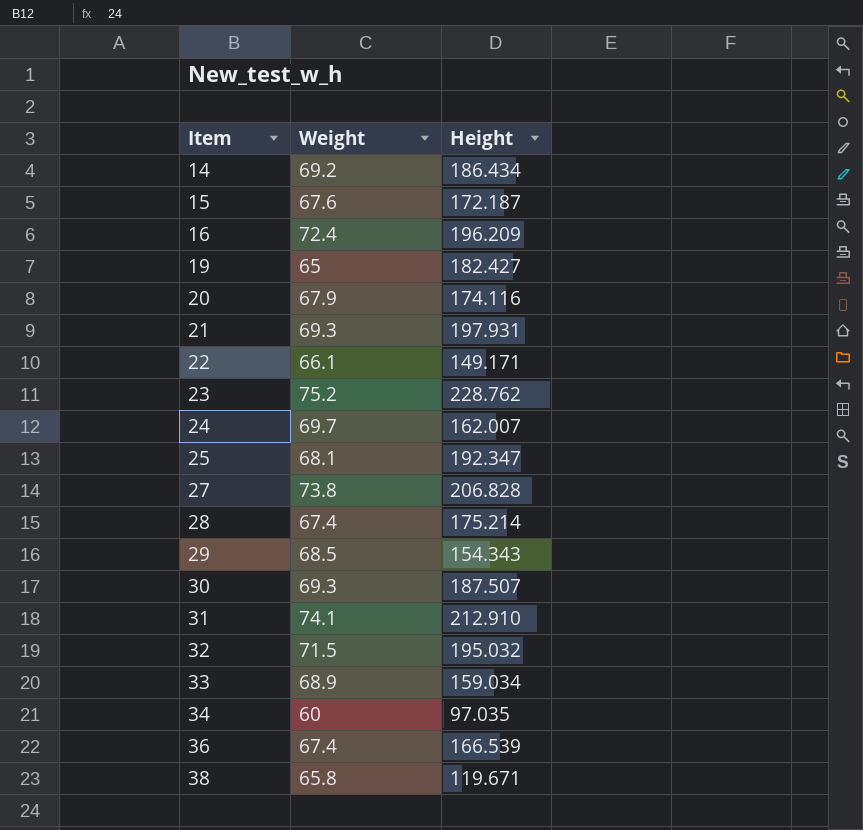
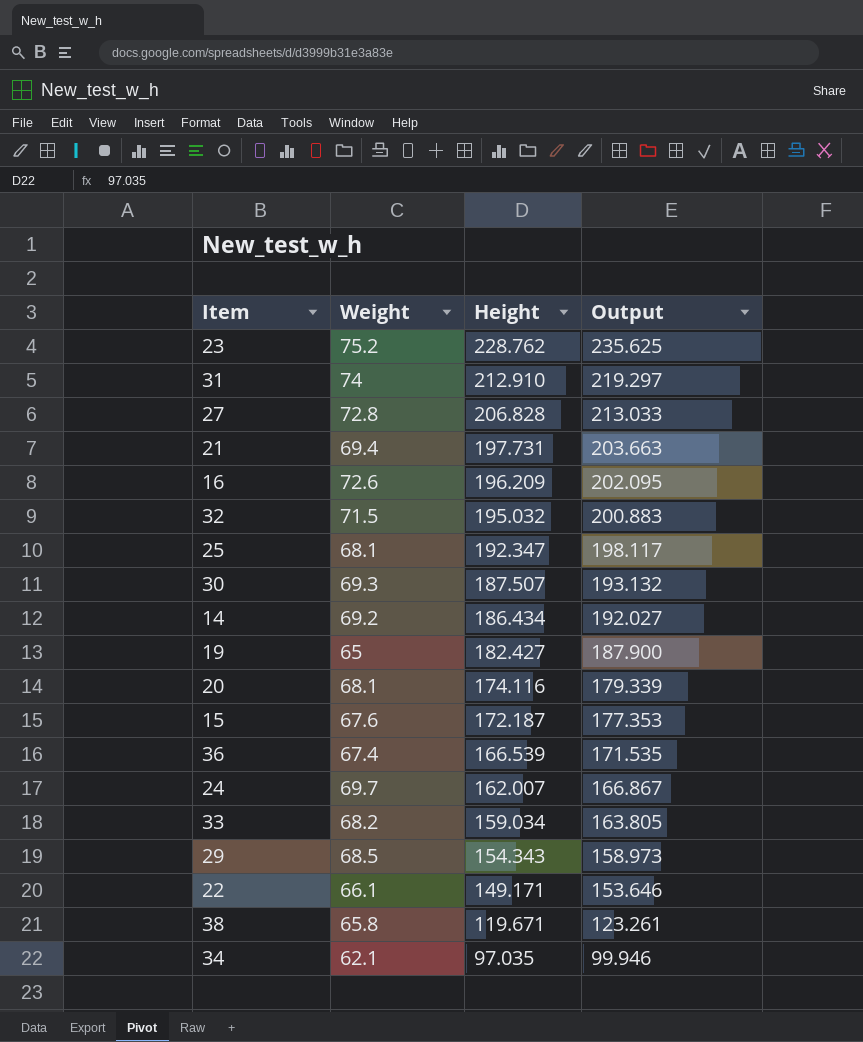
row order: Item ascending -> Height descending
column Output | formula: none -> [Height] * 1.03
row 28: 67.4 | 175.214 -> none
31 | Weight: 74.1 -> 74
27 | Weight: 73.8 -> 72.8
21 | Weight: 69.3 -> 69.4
21 | Height: 197.931 -> 197.731
16 | Weight: 72.4 -> 72.6
20 | Weight: 67.9 -> 68.1
33 | Weight: 68.9 -> 68.2
34 | Weight: 60 -> 62.1

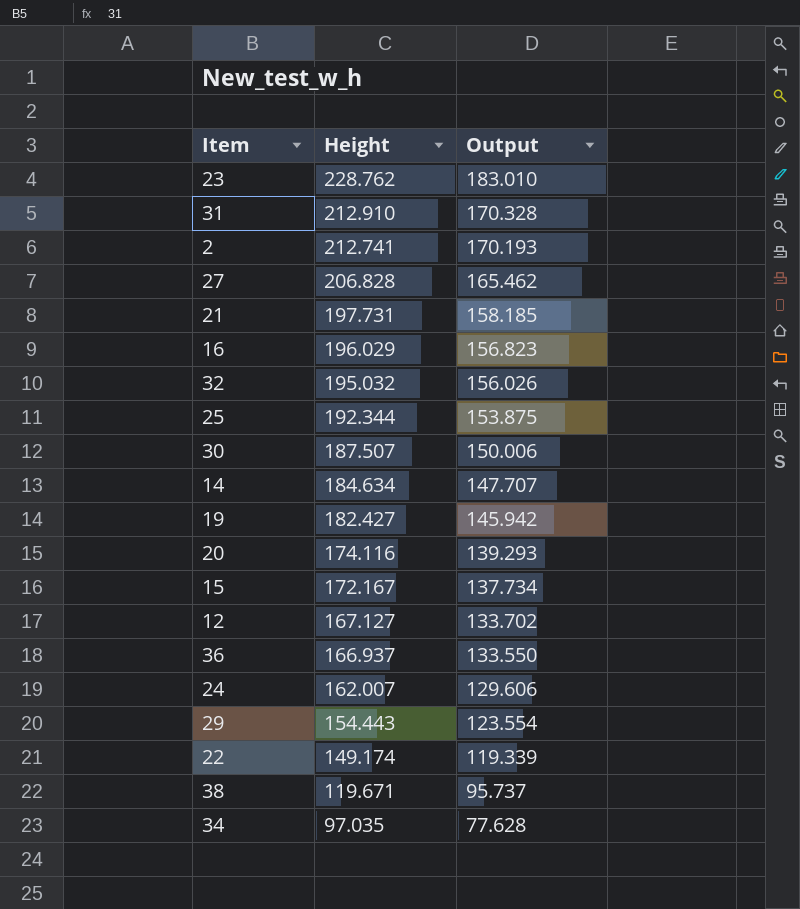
column Weight | position: 2 -> none
column Output | formula: [Height] * 1.03 -> [Height] * 0.8
row 33: 68.2 | 159.034 | 163.805 -> none
row 2: none -> 212.741 | 170.193
16 | Height: 196.209 -> 196.029
25 | Height: 192.347 -> 192.344
14 | Height: 186.434 -> 184.634
15 | Height: 172.187 -> 172.167
row 12: none -> 167.127 | 133.702
36 | Height: 166.539 -> 166.937
29 | Height: 154.343 -> 154.443
22 | Height: 149.171 -> 149.174

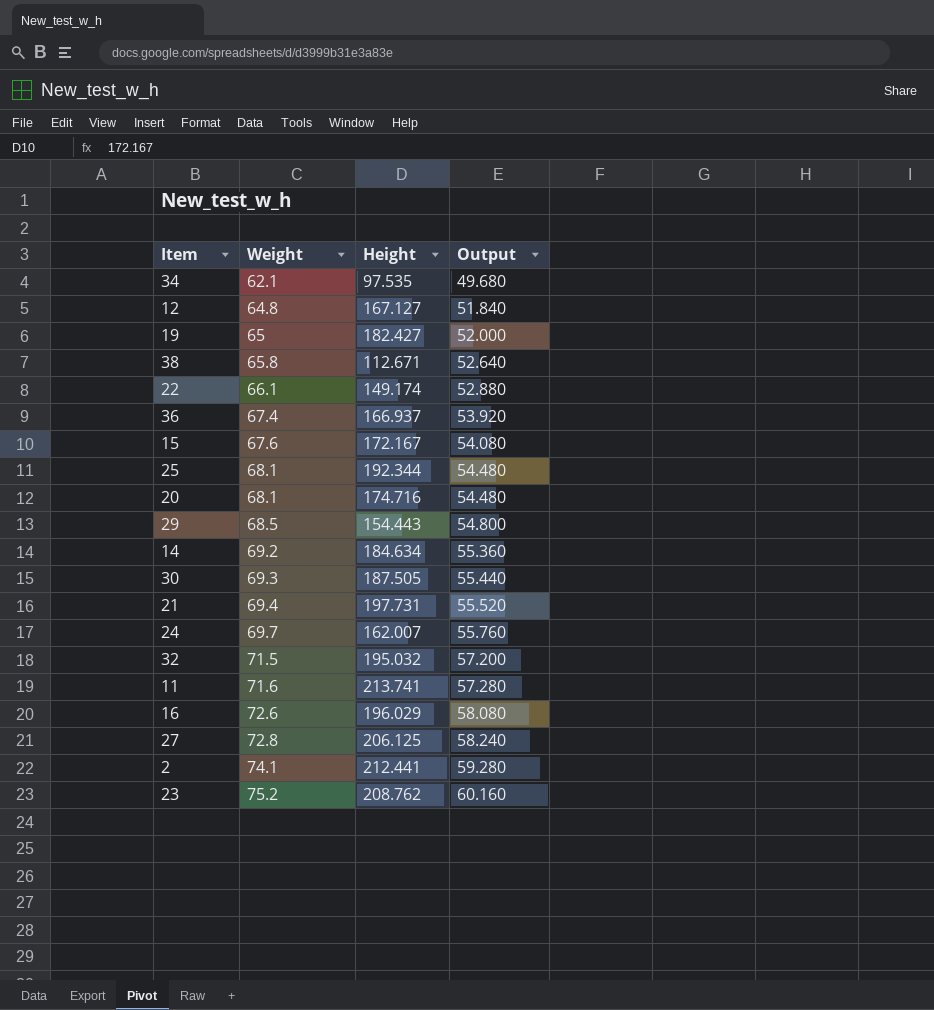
row order: Height descending -> Weight ascending
column Weight | position: none -> 2
column Output | formula: [Height] * 0.8 -> [Weight] * 0.8
row 31: 212.910 | 170.328 -> none
34 | Height: 97.035 -> 97.535
38 | Height: 119.671 -> 112.671
20 | Height: 174.116 -> 174.716
30 | Height: 187.507 -> 187.505
row 11: none -> 71.6 | 213.741 | 57.280
27 | Height: 206.828 -> 206.125
2 | Height: 212.741 -> 212.441
23 | Height: 228.762 -> 208.762

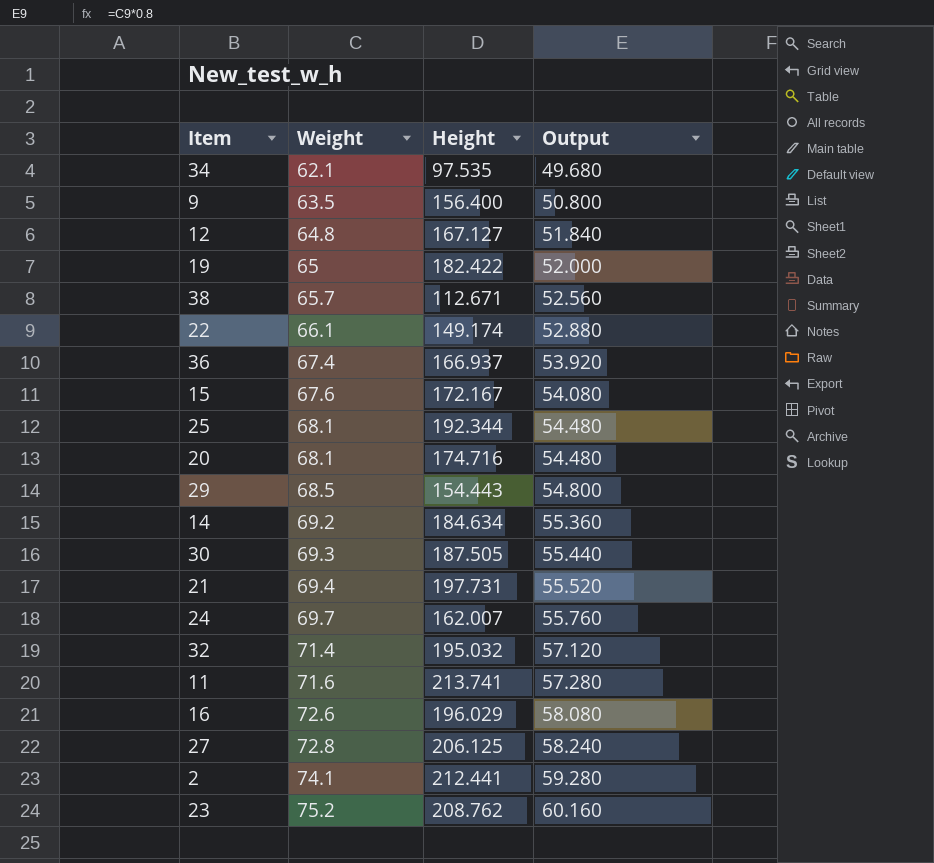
row 9: none -> 63.5 | 156.400 | 50.800
19 | Height: 182.427 -> 182.422
38 | Weight: 65.8 -> 65.7
38 | Output: 52.640 -> 52.560
32 | Weight: 71.5 -> 71.4
32 | Output: 57.200 -> 57.120

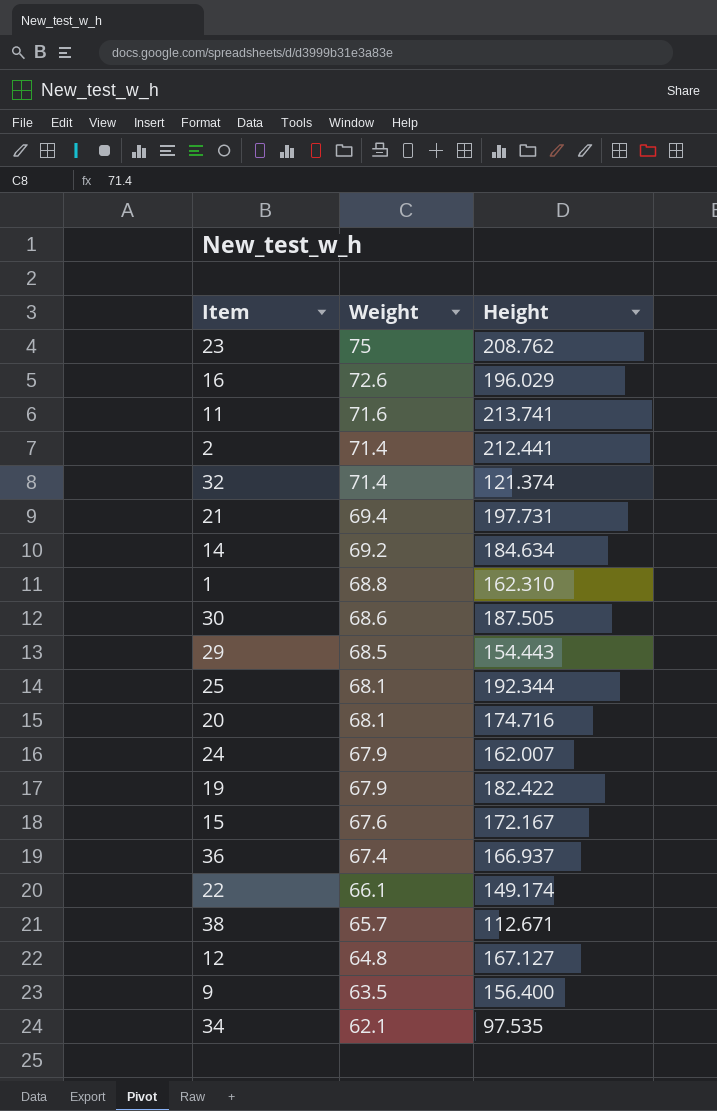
row order: Weight ascending -> Weight descending
column Output | formula: [Weight] * 0.8 -> none
row 27: 72.8 | 206.125 | 58.240 -> none
23 | Weight: 75.2 -> 75
2 | Weight: 74.1 -> 71.4
32 | Height: 195.032 -> 121.374
row 1: none -> 68.8 | 162.310
30 | Weight: 69.3 -> 68.6
24 | Weight: 69.7 -> 67.9
19 | Weight: 65 -> 67.9

